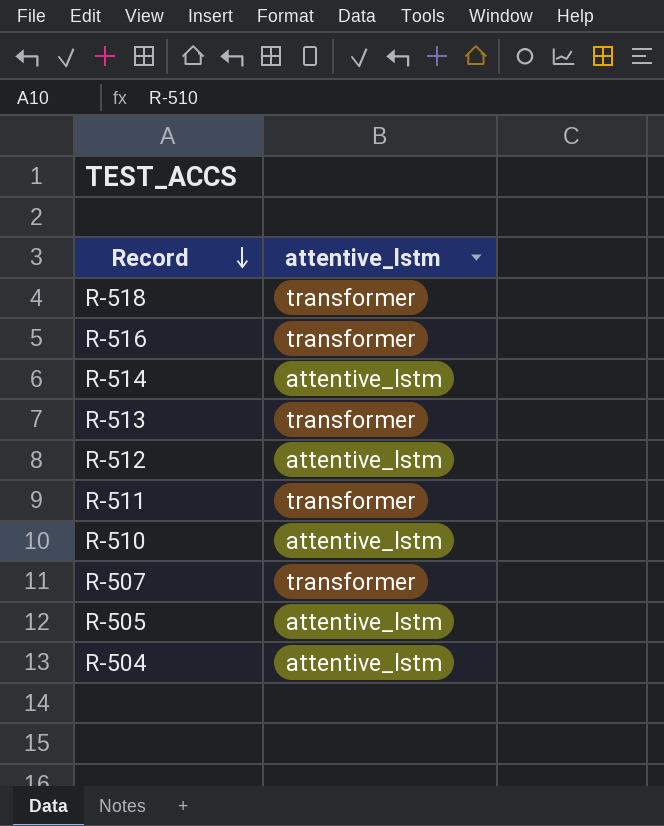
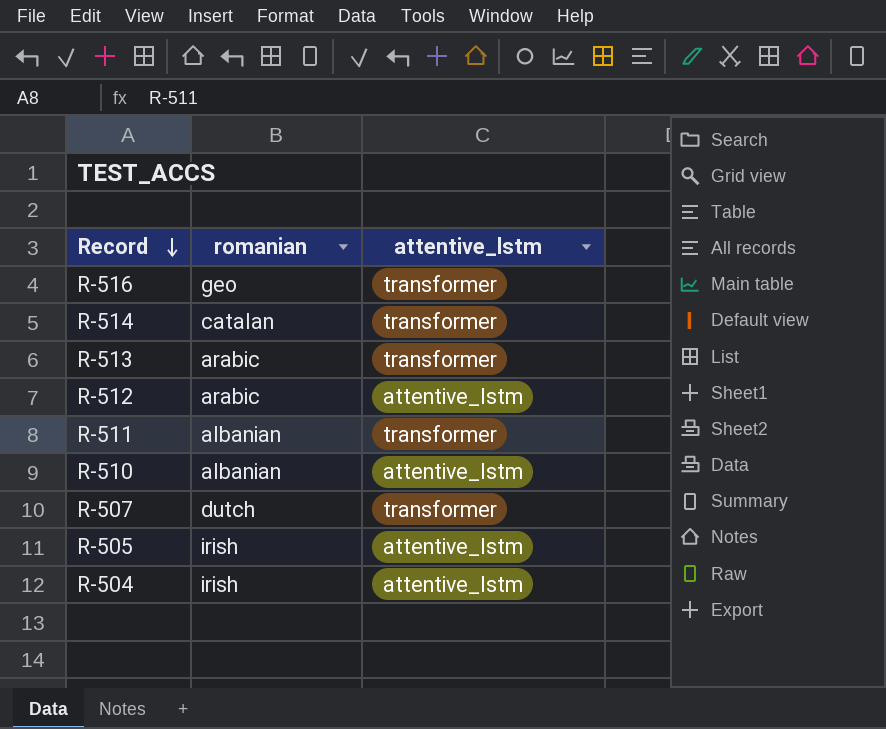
column romanian | position: none -> 2
row R-518: transformer -> none
R-514 | attentive_lstm: attentive_lstm -> transformer

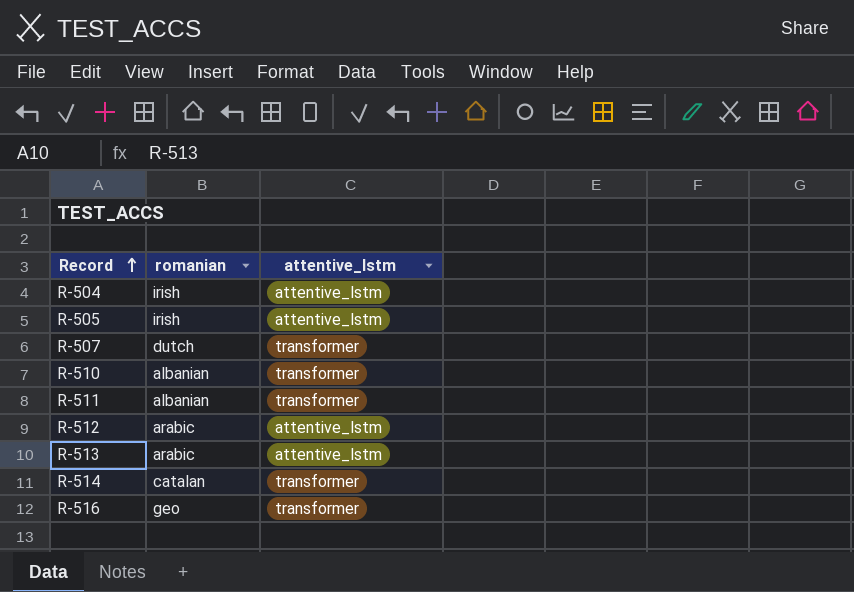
row order: Record descending -> Record ascending
R-510 | attentive_lstm: attentive_lstm -> transformer
R-513 | attentive_lstm: transformer -> attentive_lstm

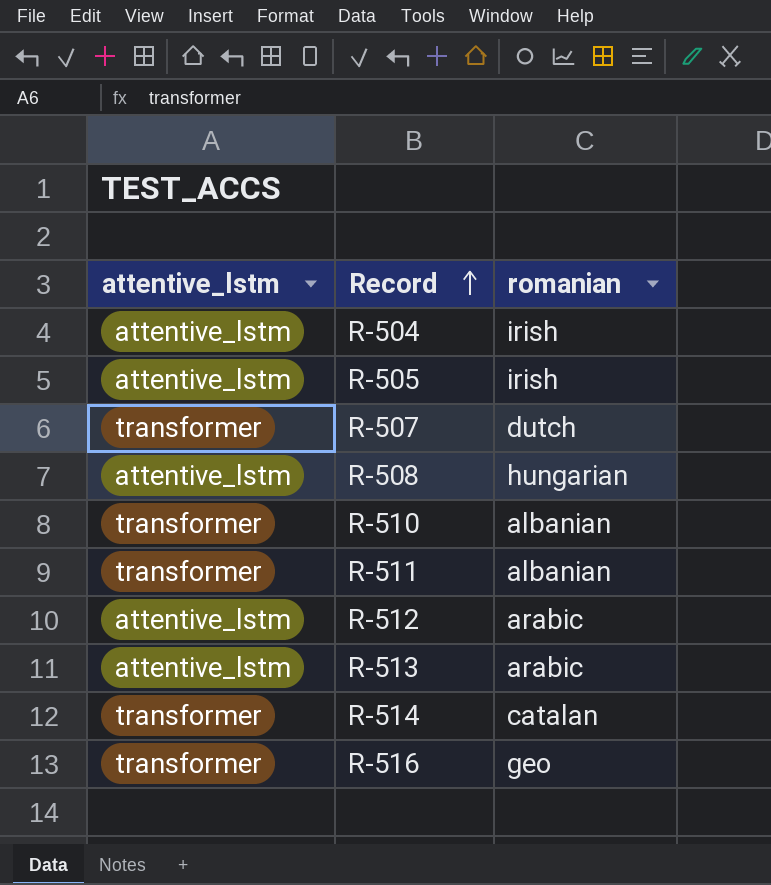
column attentive_lstm | position: 3 -> 1
row R-508: none -> attentive_lstm | hungarian

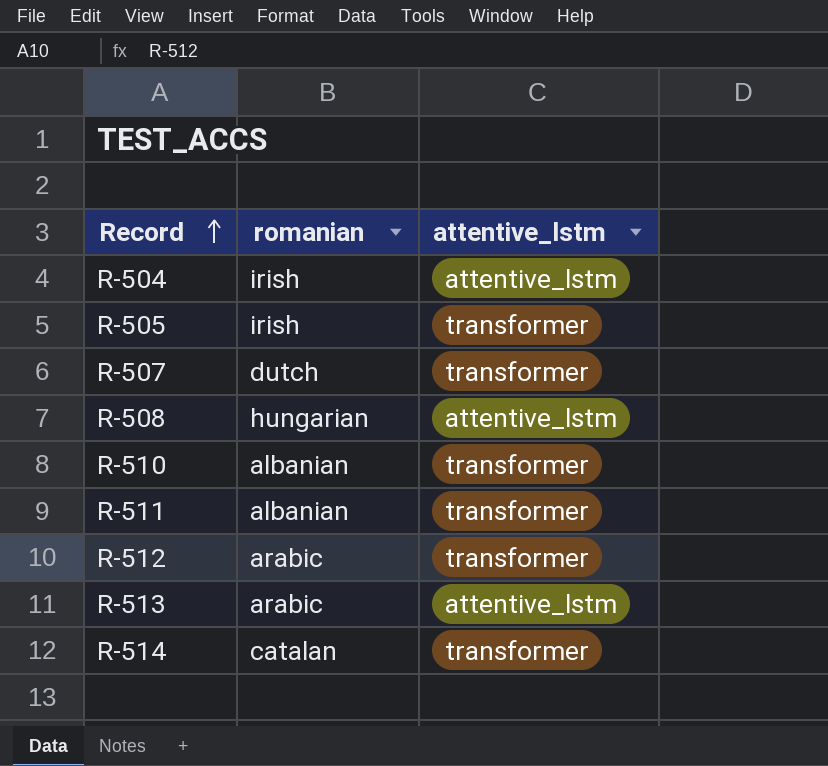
column attentive_lstm | position: 1 -> 3
row R-516: transformer | geo -> none
R-505 | attentive_lstm: attentive_lstm -> transformer
R-512 | attentive_lstm: attentive_lstm -> transformer

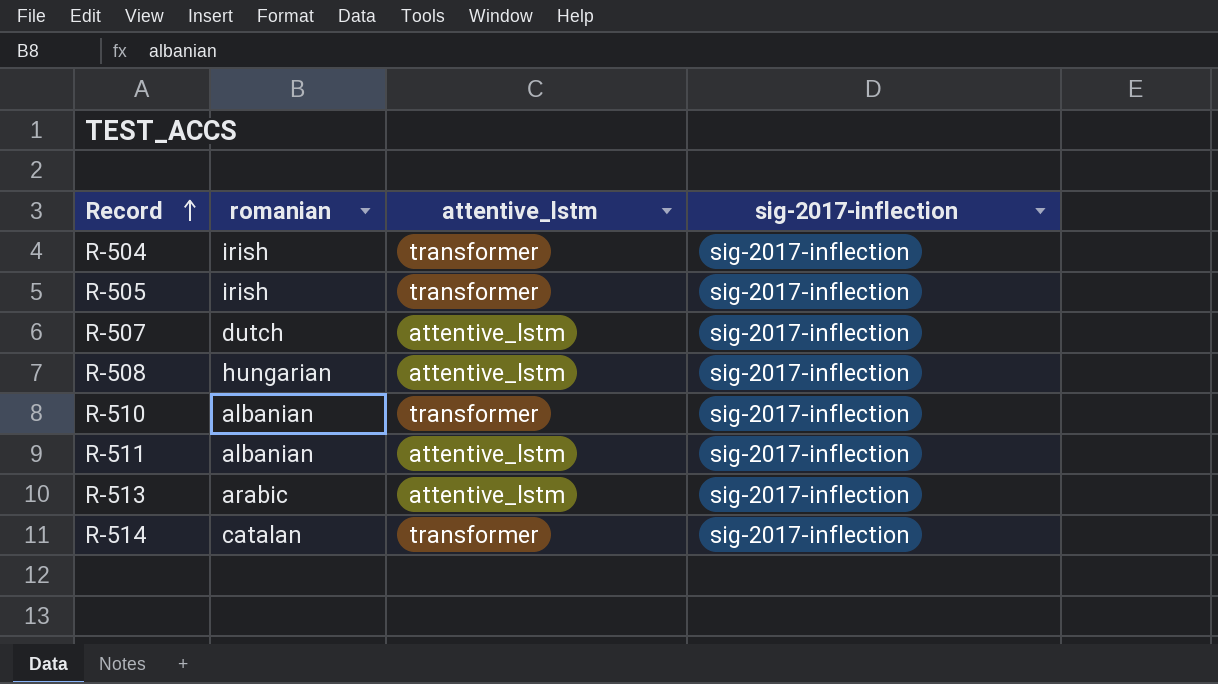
column sig-2017-inflection | position: none -> 4
row R-512: arabic | transformer -> none
R-504 | attentive_lstm: attentive_lstm -> transformer
R-507 | attentive_lstm: transformer -> attentive_lstm
R-511 | attentive_lstm: transformer -> attentive_lstm

